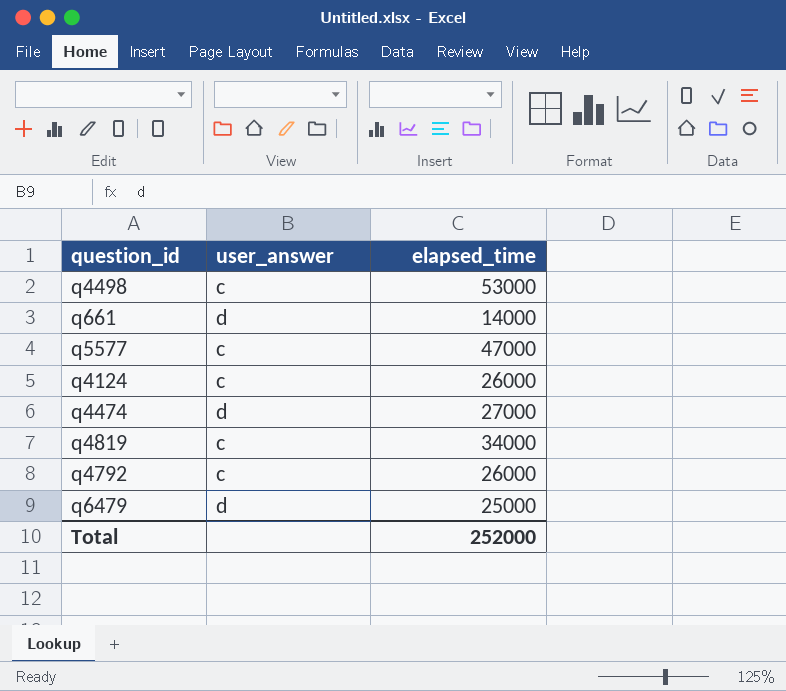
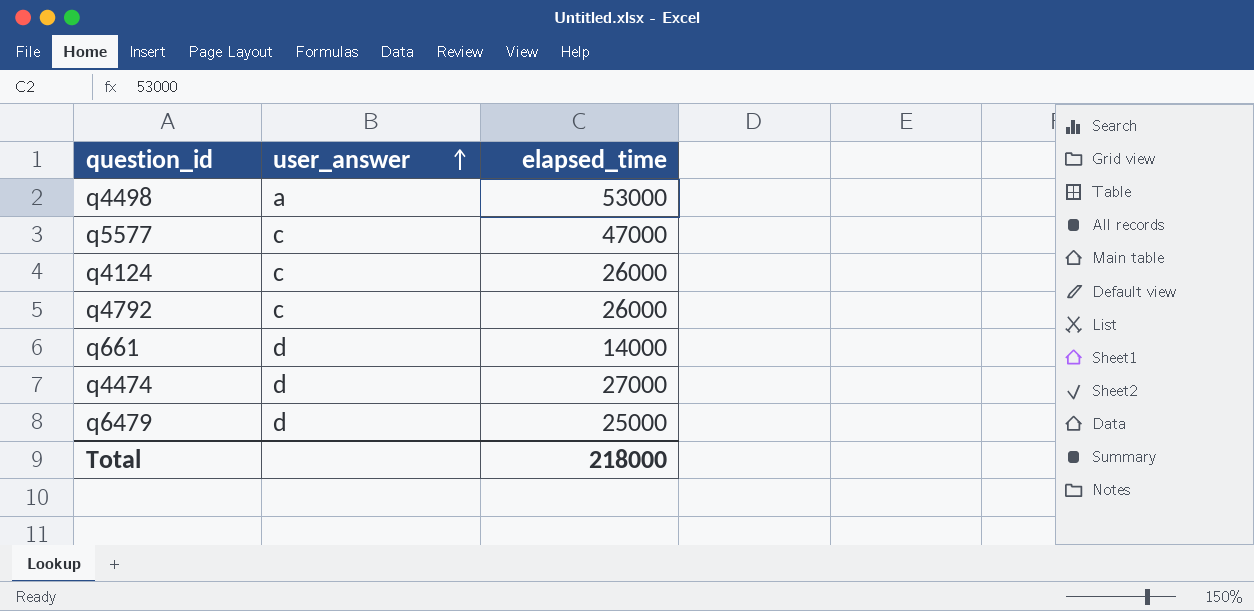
row order: none -> user_answer ascending
row q4819: c | 34000 -> none
q4498 | user_answer: c -> a
Total | elapsed_time: 252000 -> 218000

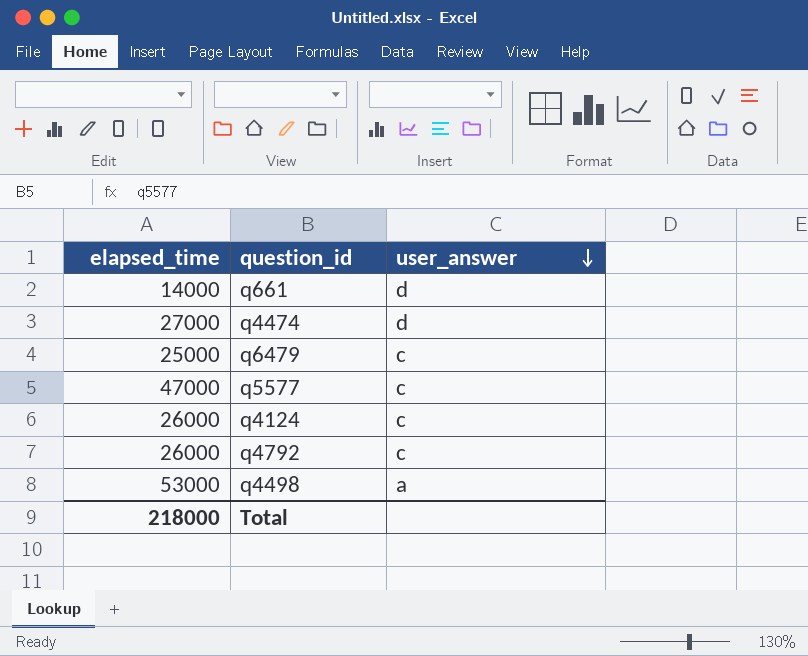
row order: user_answer ascending -> user_answer descending
column elapsed_time | position: 3 -> 1
q6479 | user_answer: d -> c

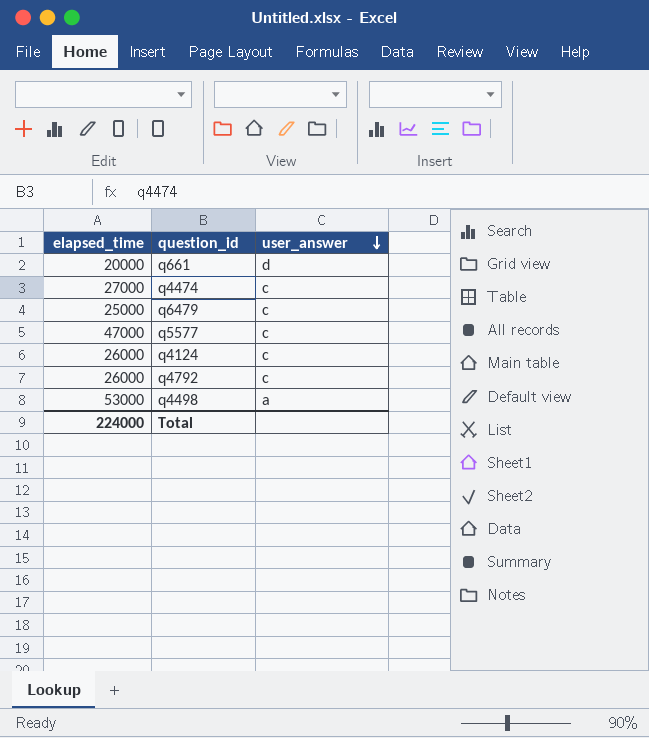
q661 | elapsed_time: 14000 -> 20000
q4474 | user_answer: d -> c
Total | elapsed_time: 218000 -> 224000

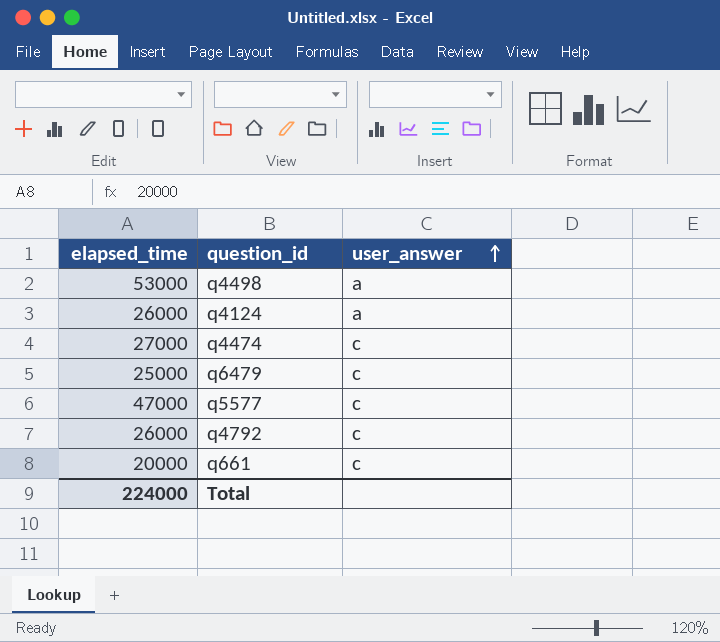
row order: user_answer descending -> user_answer ascending
q4124 | user_answer: c -> a
q661 | user_answer: d -> c

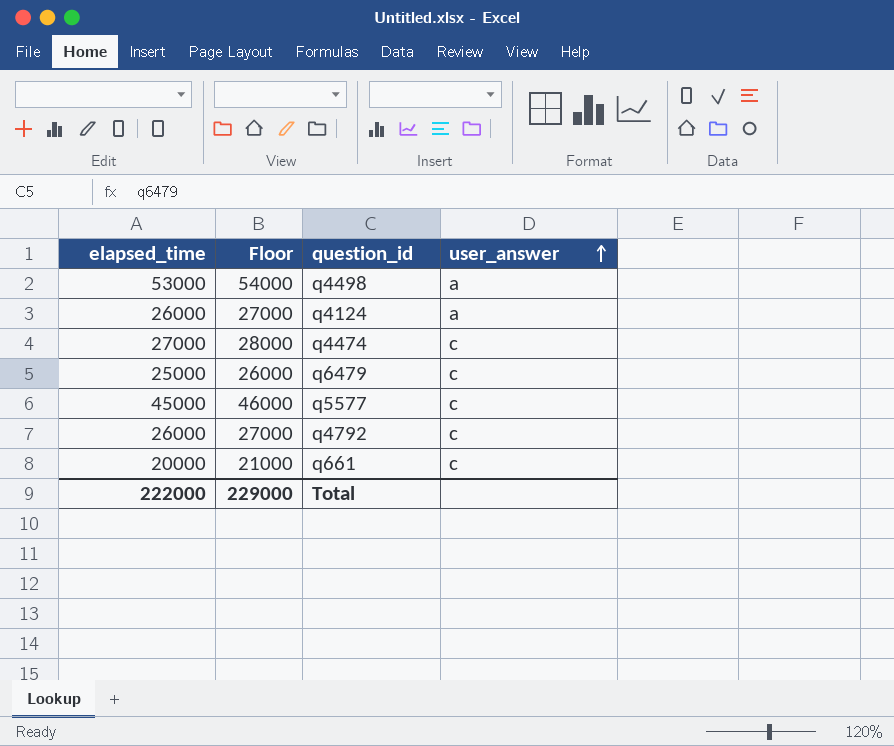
column Floor | formula: none -> [elapsed_time] + 1000
q5577 | elapsed_time: 47000 -> 45000
Total | elapsed_time: 224000 -> 222000

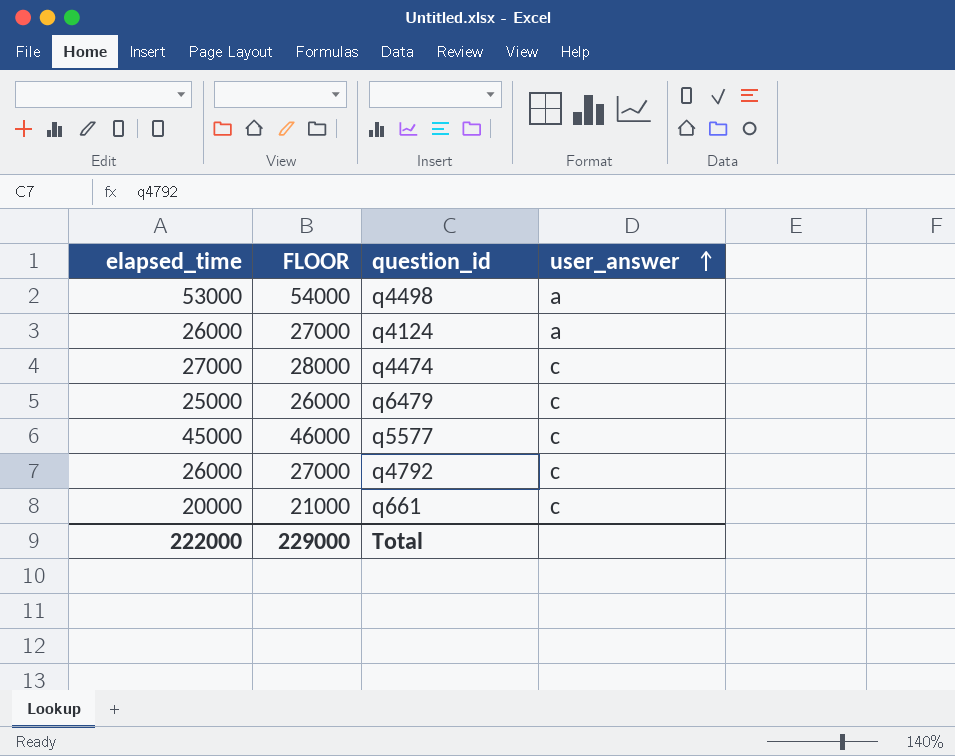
column name: Floor -> FLOOR

